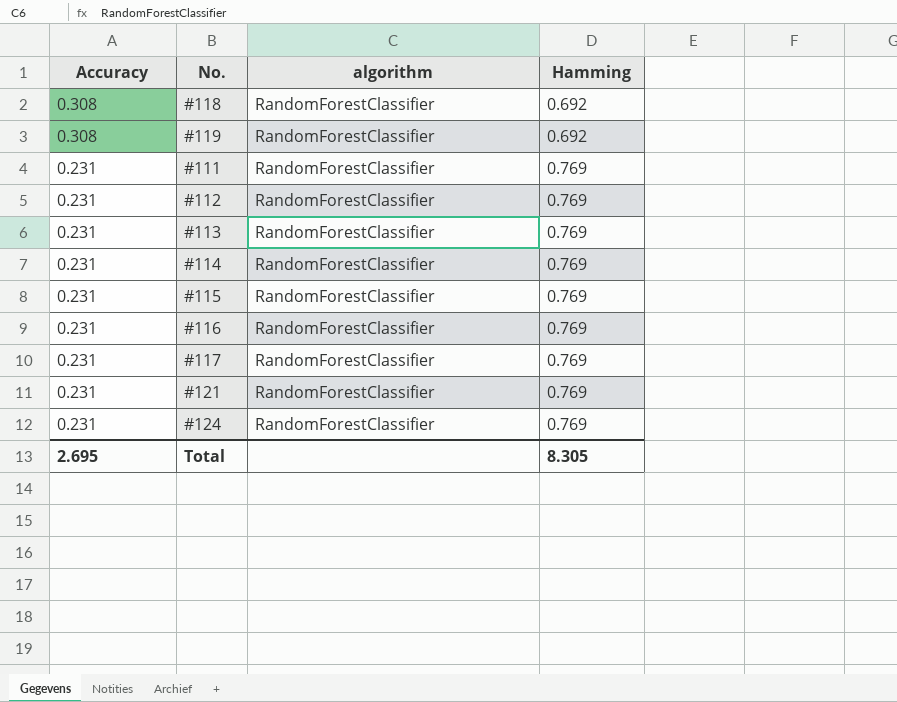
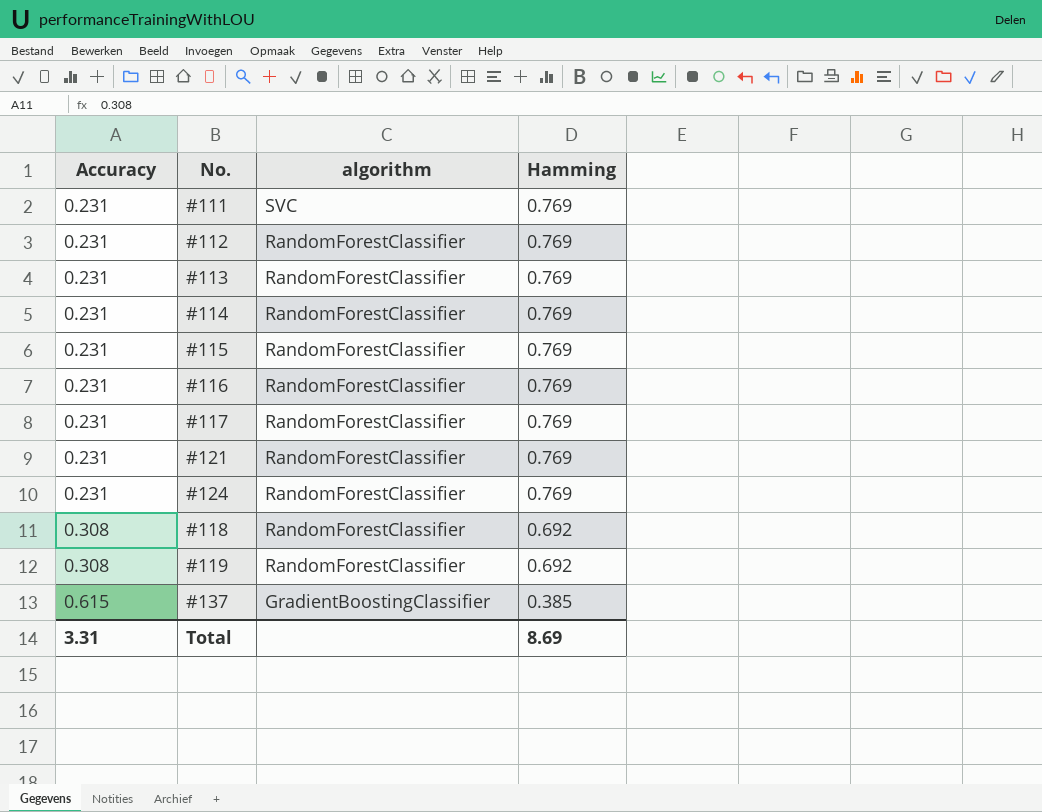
row order: Accuracy descending -> Accuracy ascending
#111 | algorithm: RandomForestClassifier -> SVC
row #137: none -> 0.615 | GradientBoostingClassifier | 0.385
Total | Accuracy: 2.695 -> 3.31
Total | Hamming: 8.305 -> 8.69

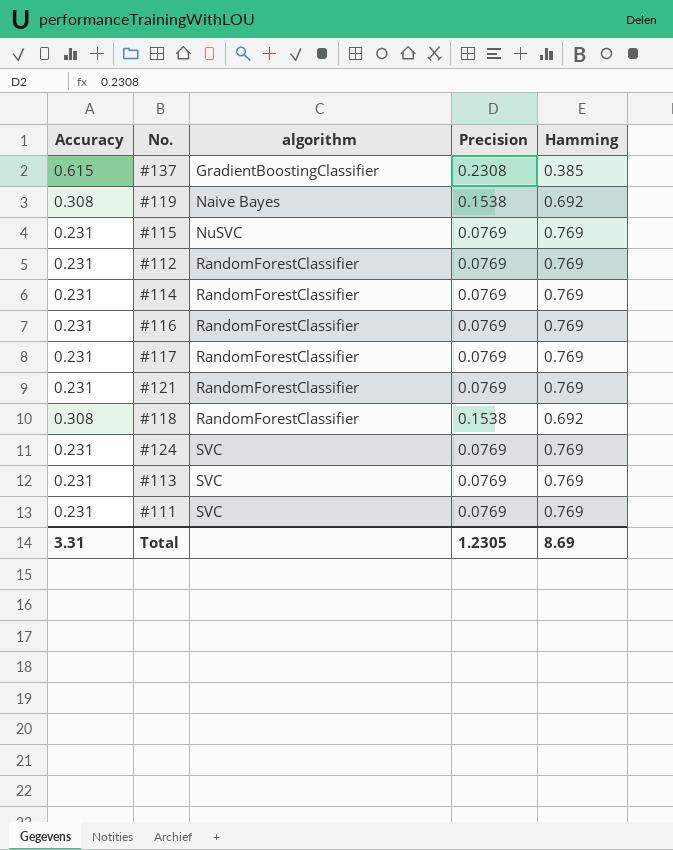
row order: Accuracy ascending -> algorithm ascending
column Precision | position: none -> 4
#119 | algorithm: RandomForestClassifier -> Naive Bayes
#115 | algorithm: RandomForestClassifier -> NuSVC
#124 | algorithm: RandomForestClassifier -> SVC
#113 | algorithm: RandomForestClassifier -> SVC

